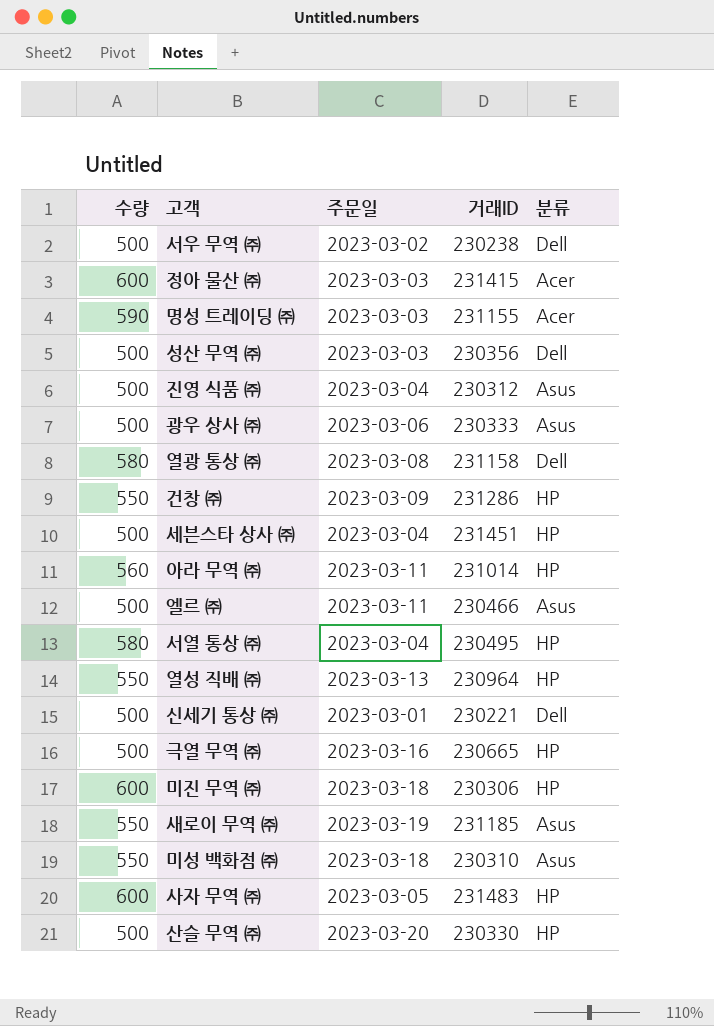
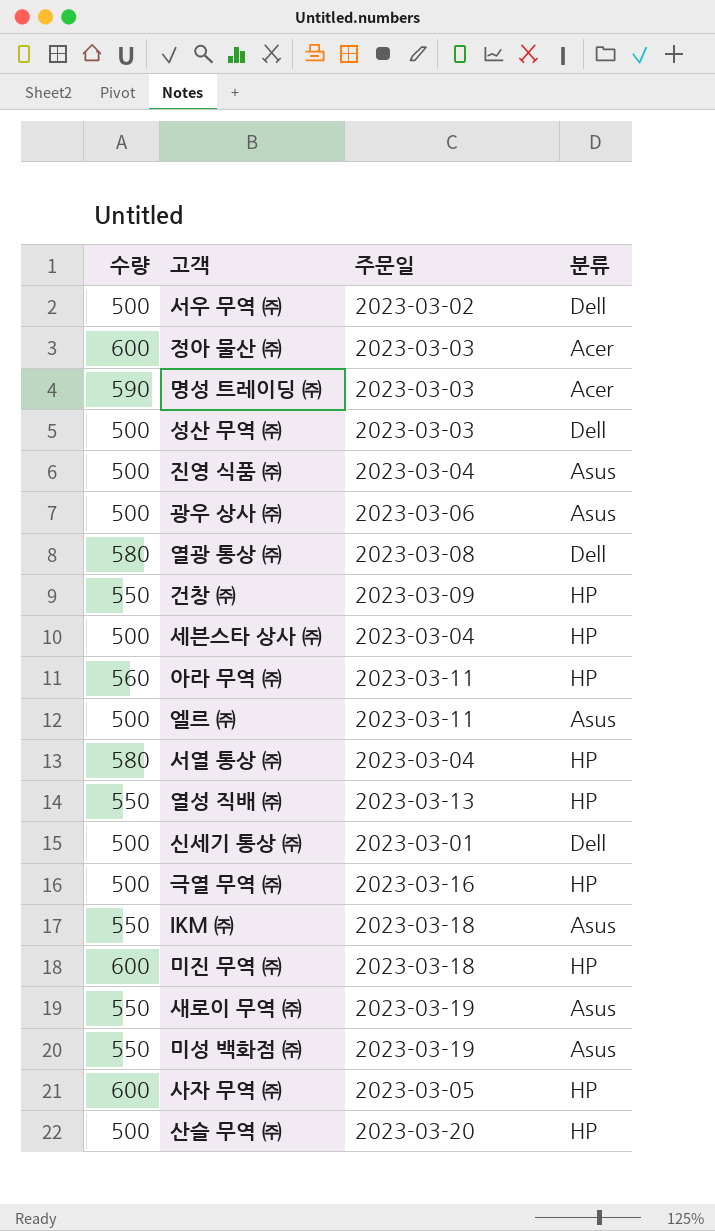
column 거래ID | position: 4 -> none
row IKM ㈜: none -> 550 | 2023-03-18 | Asus
미성 백화점 ㈜ | 주문일: 2023-03-18 -> 2023-03-19

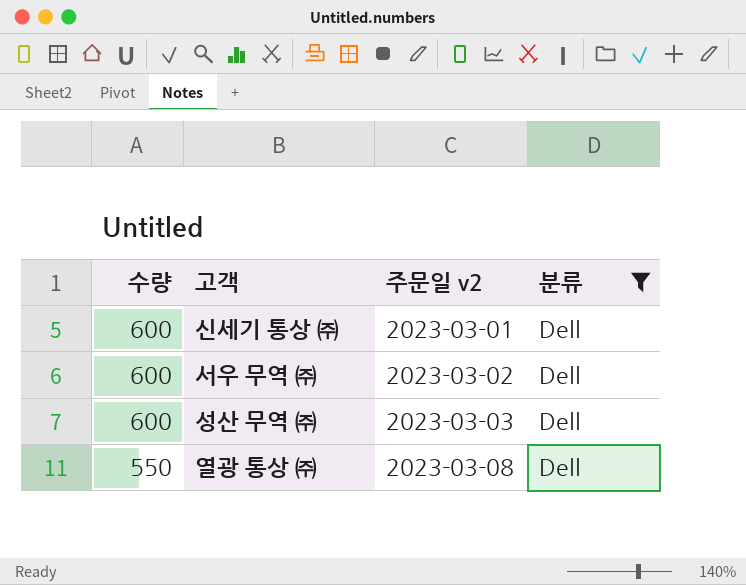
filter: none -> 분류 = Dell
row order: none -> 수량 descending
column name: 주문일 -> 주문일 v2
신세기 통상 ㈜ | 수량: 500 -> 600
서우 무역 ㈜ | 수량: 500 -> 600
성산 무역 ㈜ | 수량: 500 -> 600
열광 통상 ㈜ | 수량: 580 -> 550

